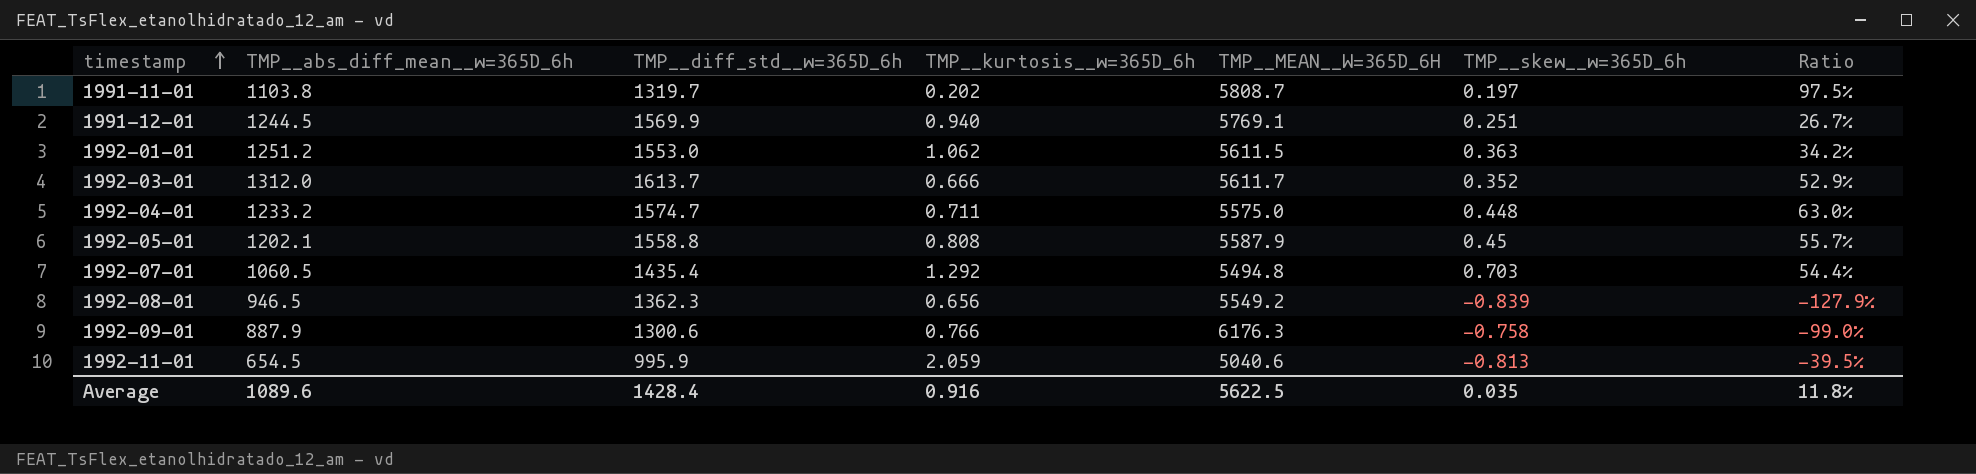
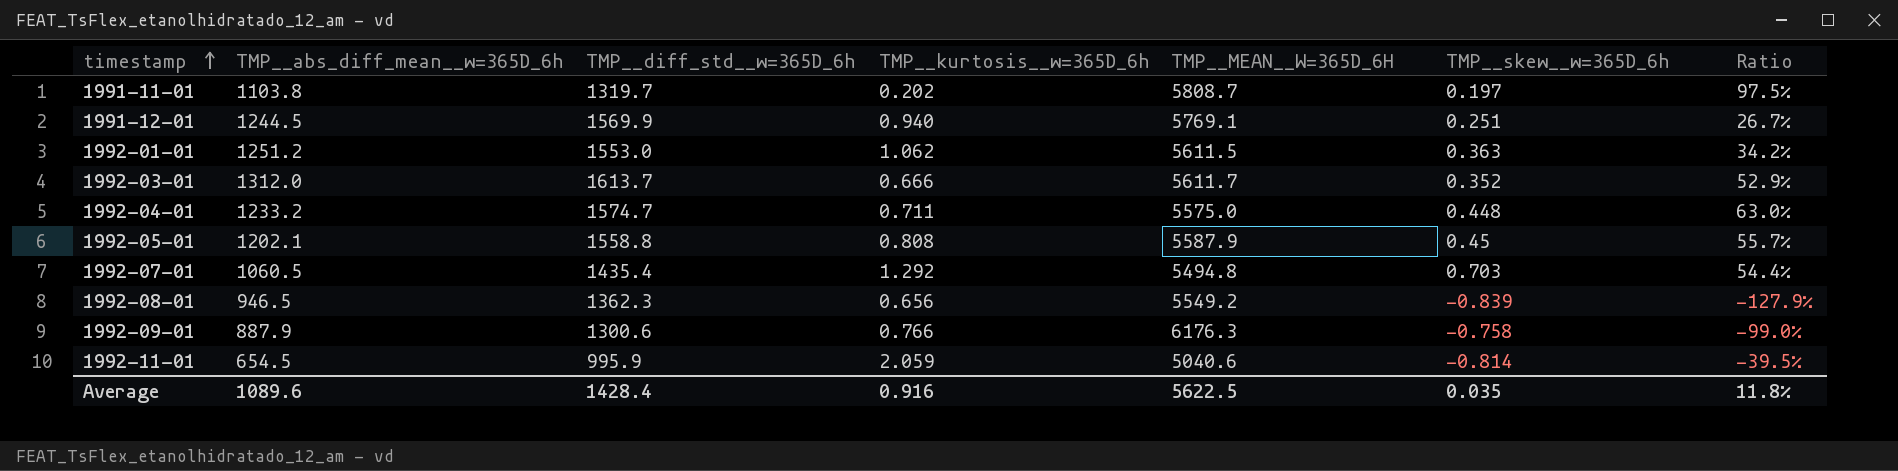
1992-11-01 | TMP__skew__w=365D_6h: -0.813 -> -0.814

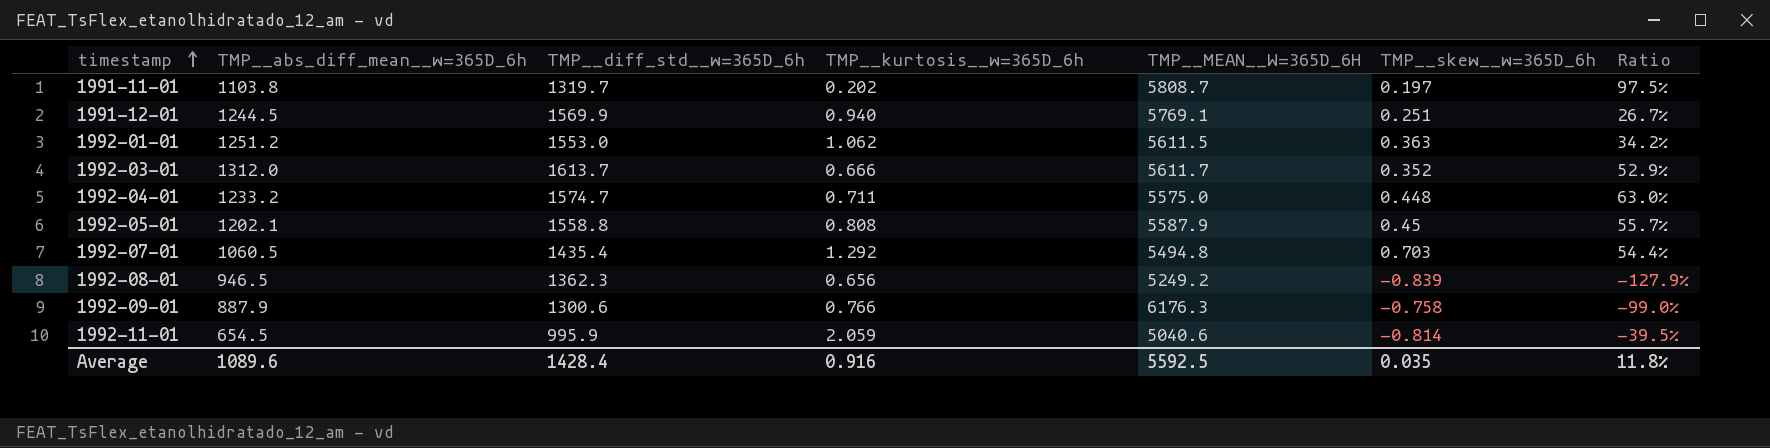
1992-08-01 | TMP__MEAN__W=365D_6H: 5549.2 -> 5249.2
Average | TMP__MEAN__W=365D_6H: 5622.5 -> 5592.5

